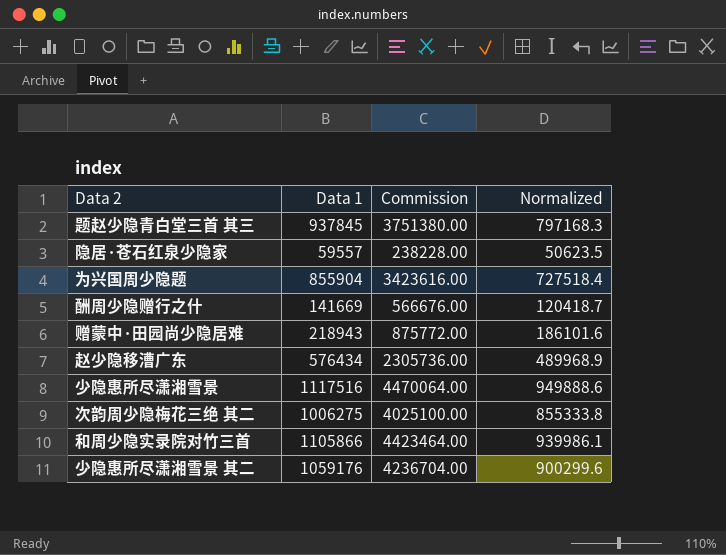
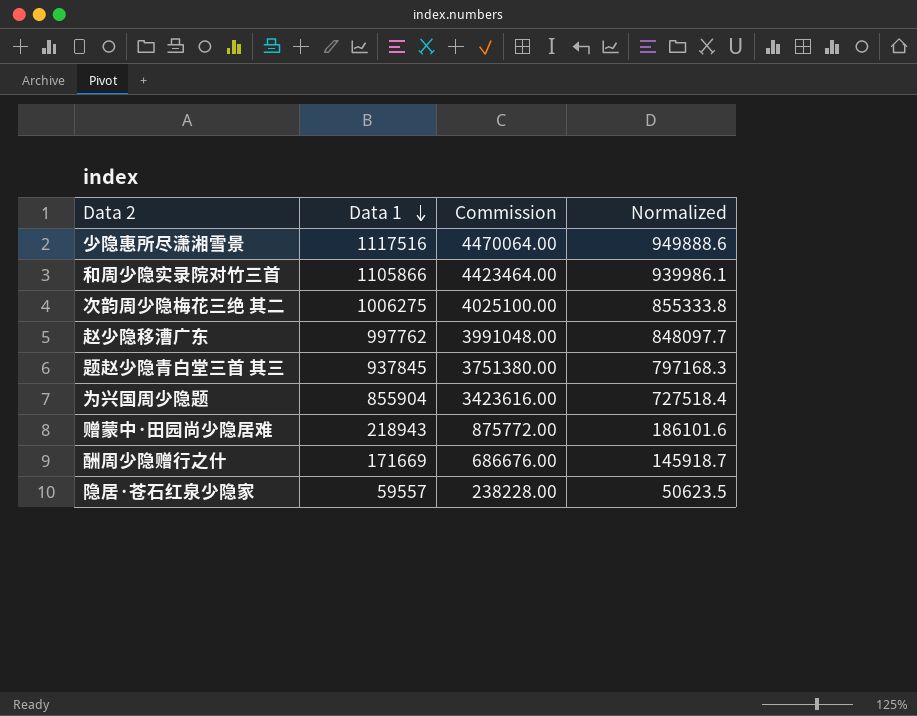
row order: none -> Data 1 descending
row 少隐惠所尽潇湘雪景 其二: 1059176 | 4236704.00 | 900299.6 -> none
赵少隐移漕广东 | Data 1: 576434 -> 997762
赵少隐移漕广东 | Commission: 2305736.00 -> 3991048.00
赵少隐移漕广东 | Normalized: 489968.9 -> 848097.7
酬周少隐赠行之什 | Data 1: 141669 -> 171669
酬周少隐赠行之什 | Commission: 566676.00 -> 686676.00
酬周少隐赠行之什 | Normalized: 120418.7 -> 145918.7

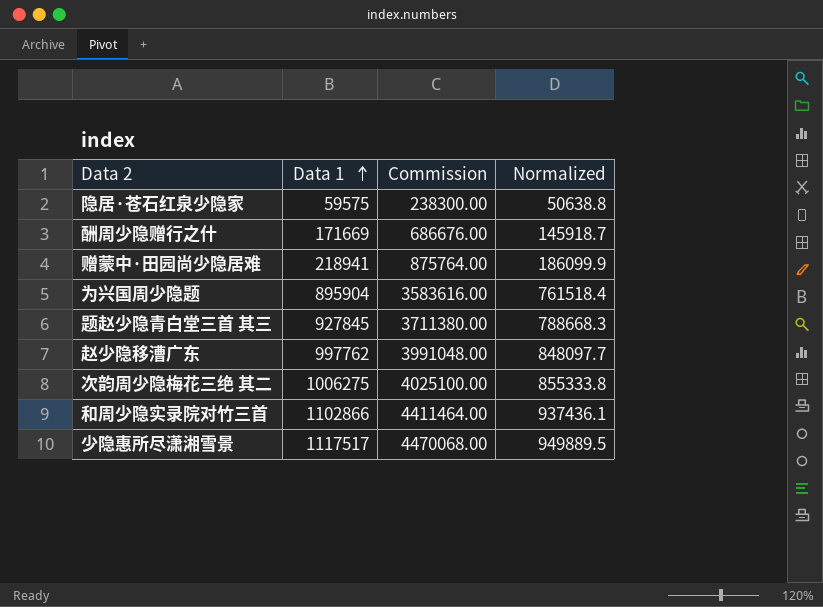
row order: Data 1 descending -> Data 1 ascending
隐居·苍石红泉少隐家 | Data 1: 59557 -> 59575
隐居·苍石红泉少隐家 | Commission: 238228.00 -> 238300.00
隐居·苍石红泉少隐家 | Normalized: 50623.5 -> 50638.8
赠蒙中·田园尚少隐居难 | Data 1: 218943 -> 218941
赠蒙中·田园尚少隐居难 | Commission: 875772.00 -> 875764.00
赠蒙中·田园尚少隐居难 | Normalized: 186101.6 -> 186099.9
为兴国周少隐题 | Data 1: 855904 -> 895904
为兴国周少隐题 | Commission: 3423616.00 -> 3583616.00
为兴国周少隐题 | Normalized: 727518.4 -> 761518.4
题赵少隐青白堂三首 其三 | Data 1: 937845 -> 927845
题赵少隐青白堂三首 其三 | Commission: 3751380.00 -> 3711380.00
题赵少隐青白堂三首 其三 | Normalized: 797168.3 -> 788668.3
和周少隐实录院对竹三首 | Data 1: 1105866 -> 1102866
和周少隐实录院对竹三首 | Commission: 4423464.00 -> 4411464.00
和周少隐实录院对竹三首 | Normalized: 939986.1 -> 937436.1
少隐惠所尽潇湘雪景 | Data 1: 1117516 -> 1117517
少隐惠所尽潇湘雪景 | Commission: 4470064.00 -> 4470068.00
少隐惠所尽潇湘雪景 | Normalized: 949888.6 -> 949889.5

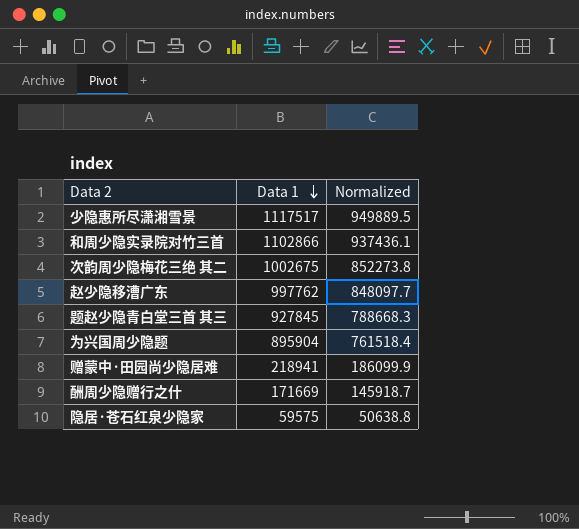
row order: Data 1 ascending -> Data 1 descending
column Commission | formula: [Data 1] * 4 -> none
次韵周少隐梅花三绝 其二 | Data 1: 1006275 -> 1002675
次韵周少隐梅花三绝 其二 | Normalized: 855333.8 -> 852273.8

